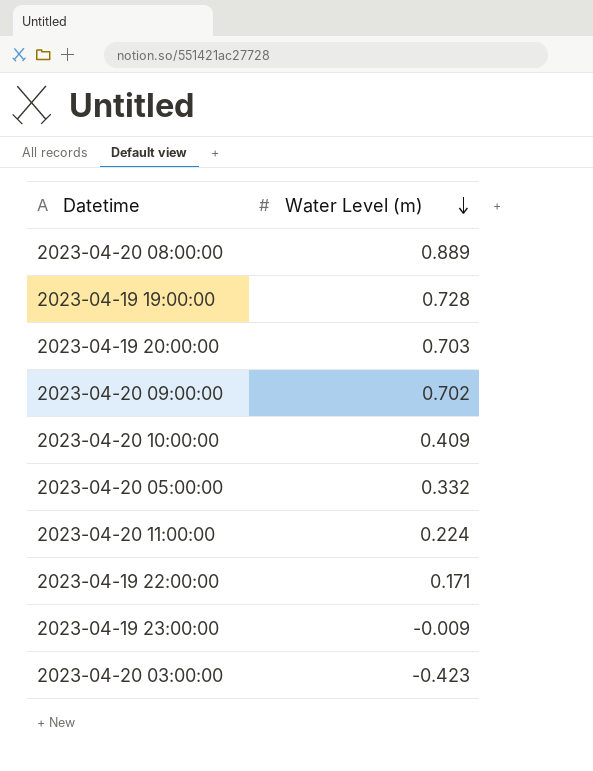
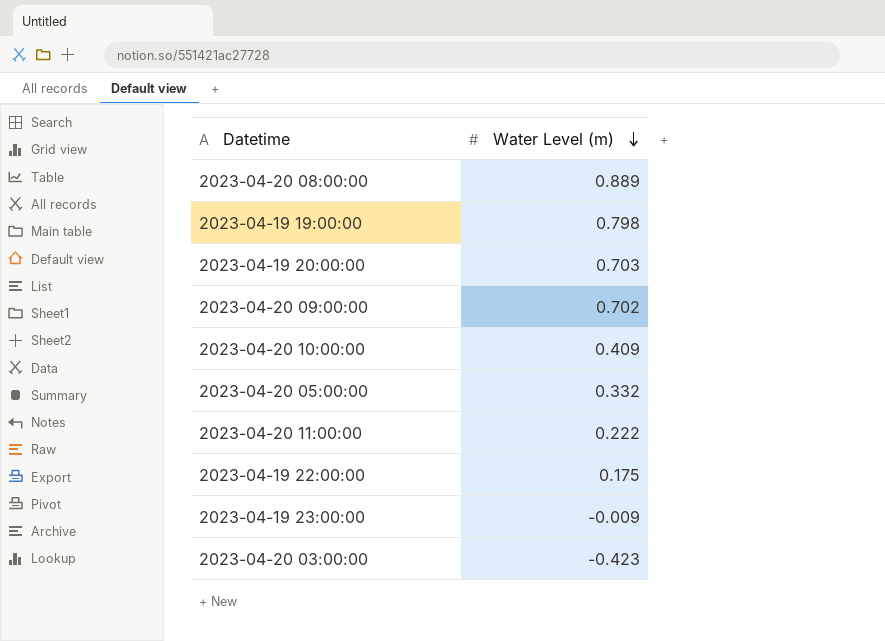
2023-04-19 19:00:00 | Water Level (m): 0.728 -> 0.798
2023-04-20 11:00:00 | Water Level (m): 0.224 -> 0.222
2023-04-19 22:00:00 | Water Level (m): 0.171 -> 0.175

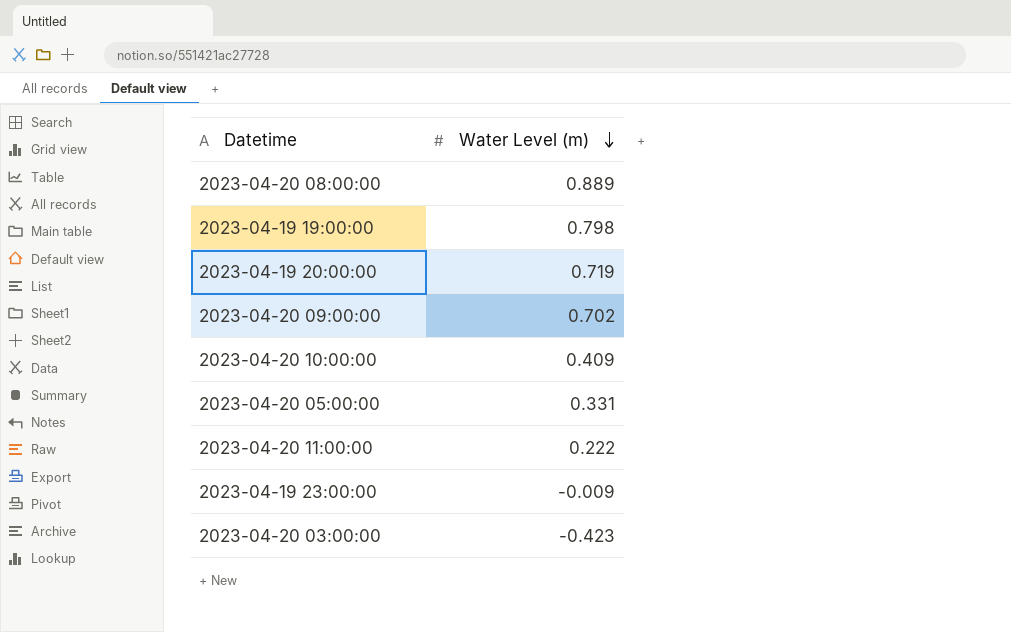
row 2023-04-19 22:00:00: 0.175 -> none
2023-04-19 20:00:00 | Water Level (m): 0.703 -> 0.719
2023-04-20 05:00:00 | Water Level (m): 0.332 -> 0.331

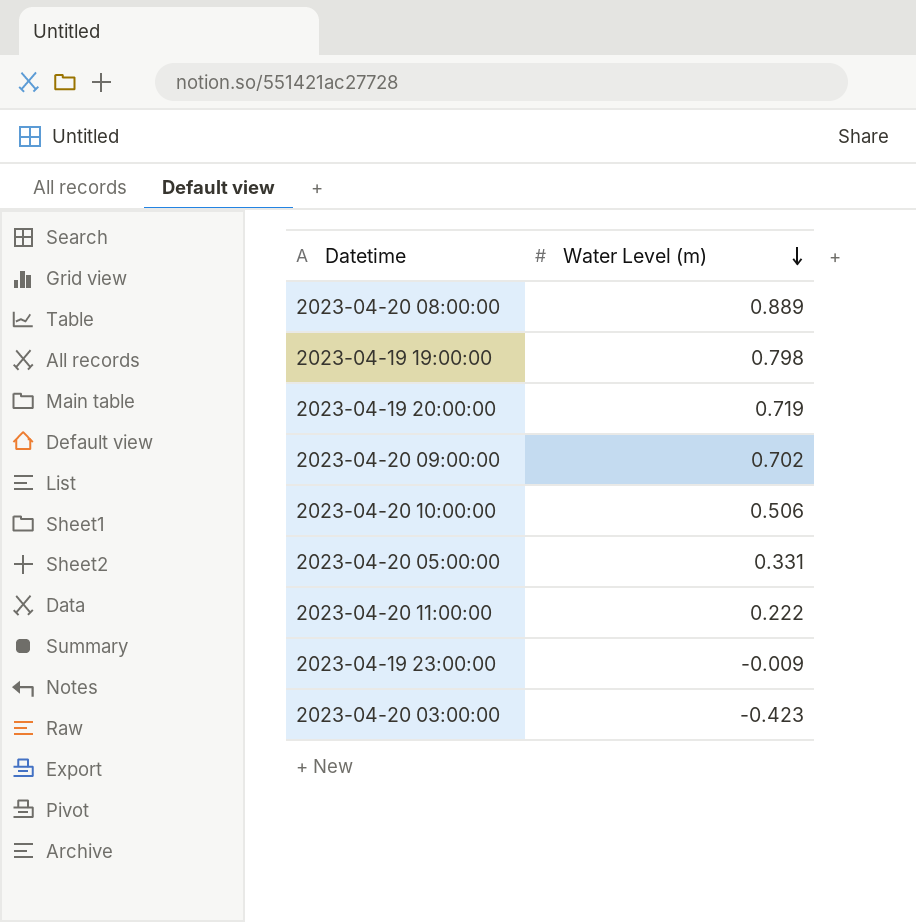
2023-04-20 10:00:00 | Water Level (m): 0.409 -> 0.506

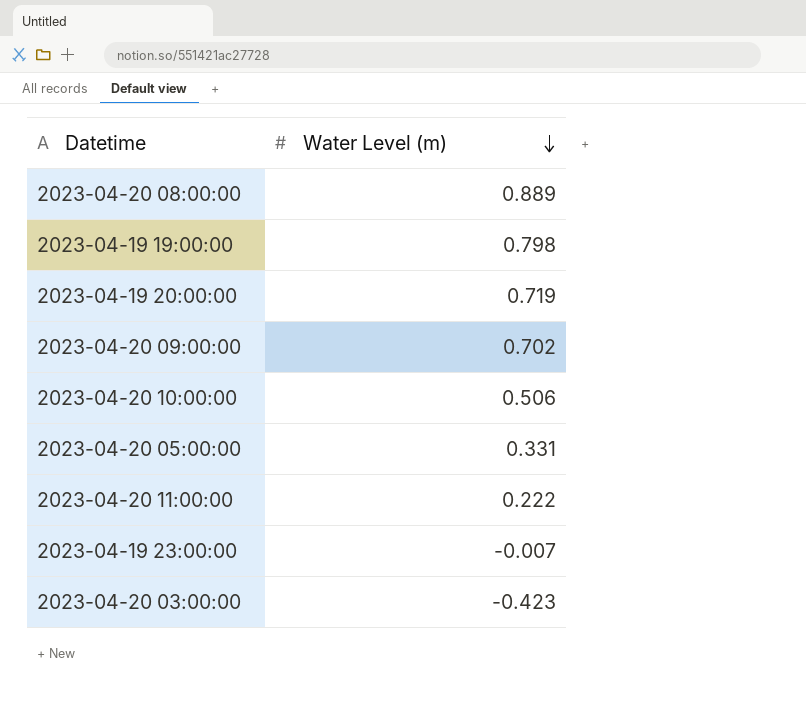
2023-04-19 23:00:00 | Water Level (m): -0.009 -> -0.007

